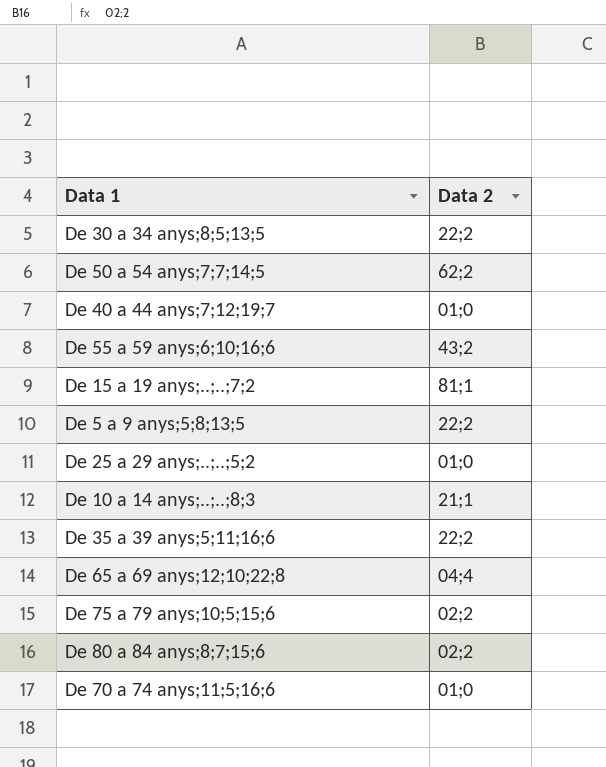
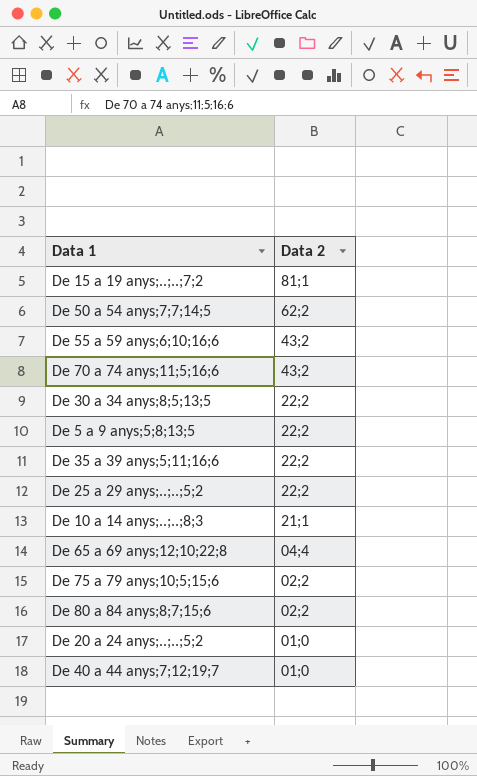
row order: none -> Data 2 descending
De 70 a 74 anys;11;5;16;6 | Data 2: 01;0 -> 43;2
De 25 a 29 anys;..;..;5;2 | Data 2: 01;0 -> 22;2
row De 20 a 24 anys;..;..;5;2: none -> 01;0

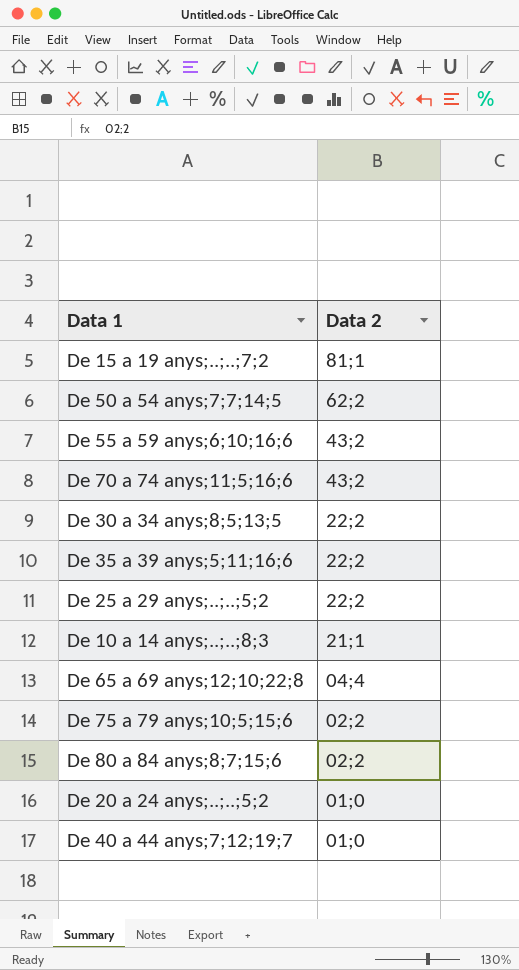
row De 5 a 9 anys;5;8;13;5: 22;2 -> none

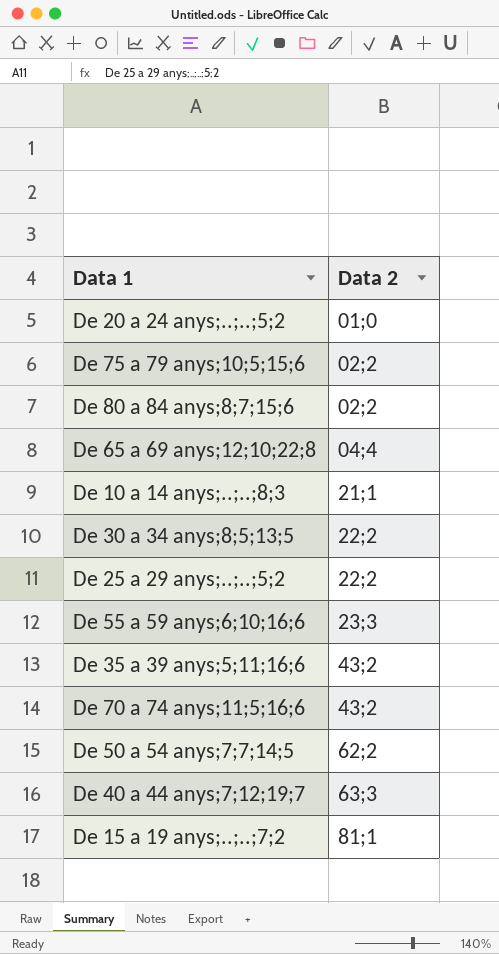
row order: Data 2 descending -> Data 2 ascending
De 55 a 59 anys;6;10;16;6 | Data 2: 43;2 -> 23;3
De 35 a 39 anys;5;11;16;6 | Data 2: 22;2 -> 43;2
De 40 a 44 anys;7;12;19;7 | Data 2: 01;0 -> 63;3

